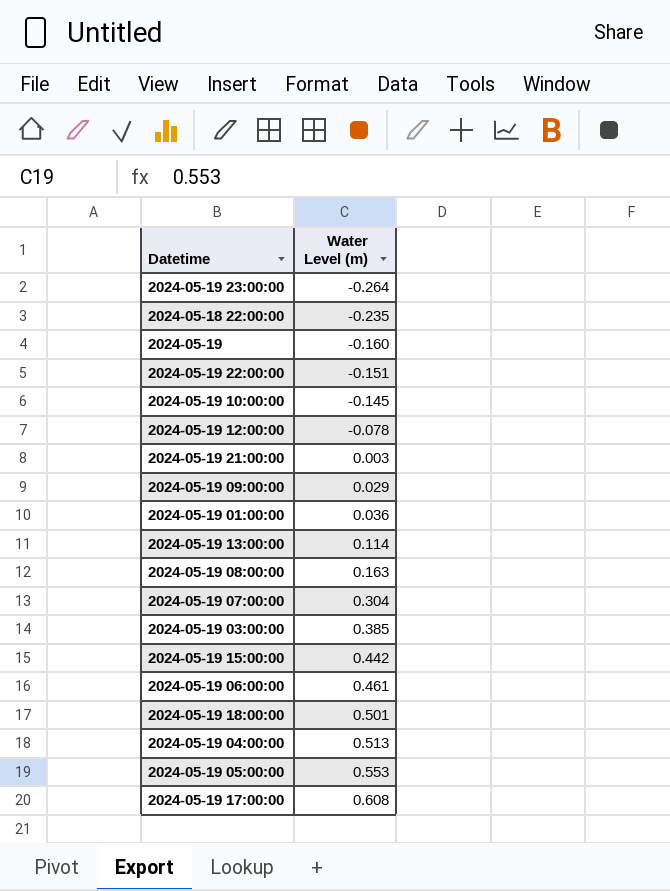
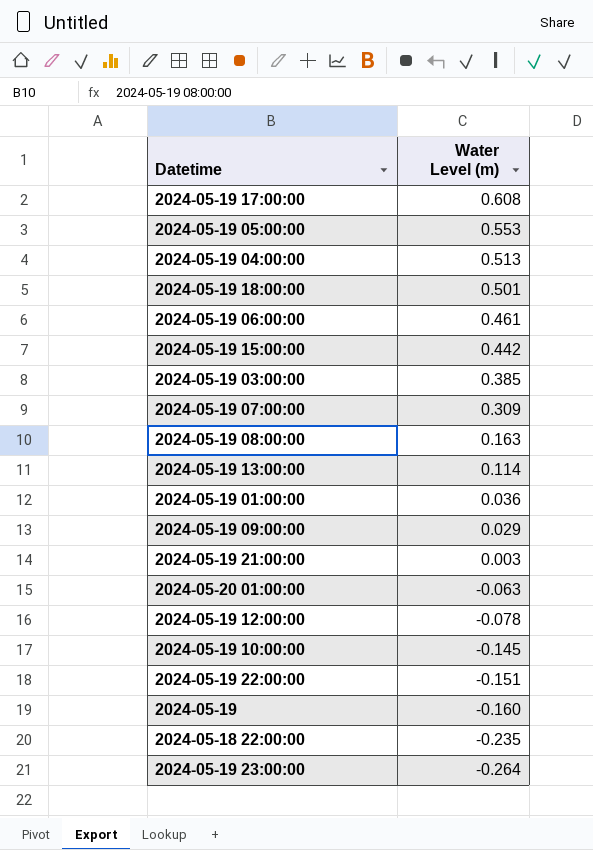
row order: Water Level (m) ascending -> Water Level (m) descending
2024-05-19 07:00:00 | Water Level (m): 0.304 -> 0.309
row 2024-05-20 01:00:00: none -> -0.063

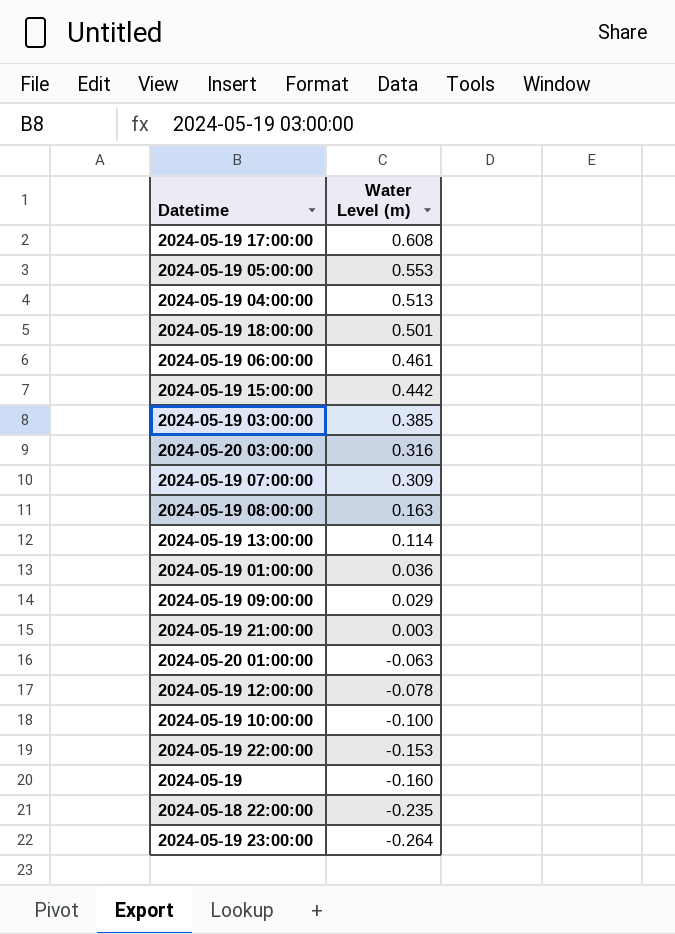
row 2024-05-20 03:00:00: none -> 0.316
2024-05-19 10:00:00 | Water Level (m): -0.145 -> -0.100
2024-05-19 22:00:00 | Water Level (m): -0.151 -> -0.153

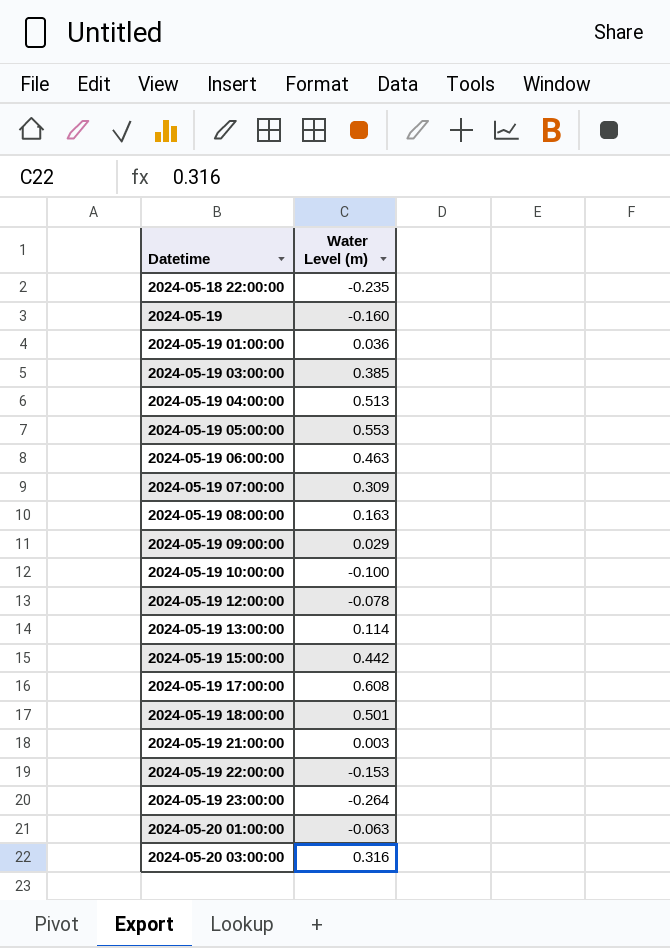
row order: Water Level (m) descending -> Datetime ascending
2024-05-19 06:00:00 | Water Level (m): 0.461 -> 0.463

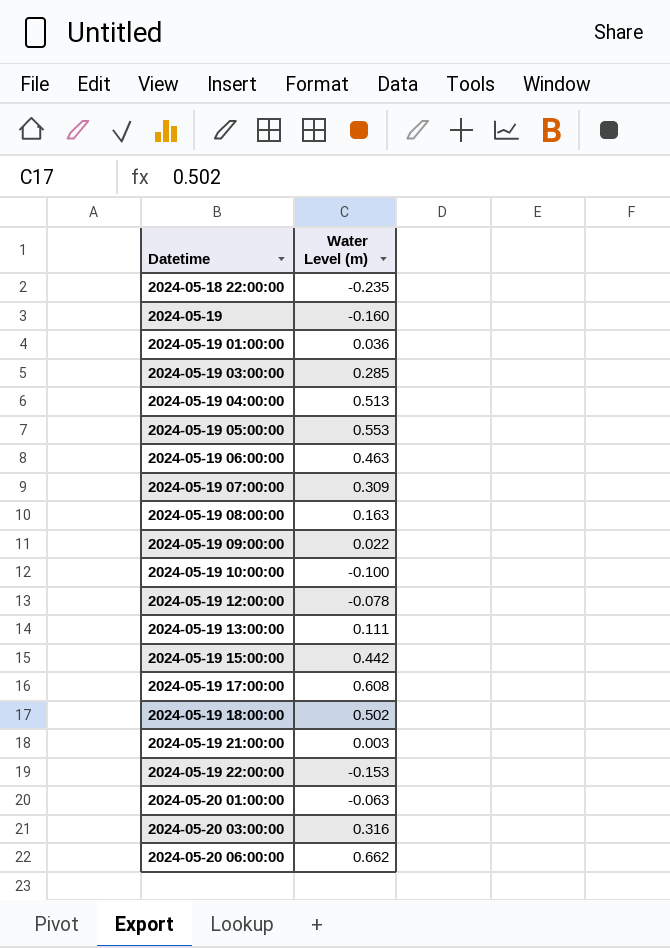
row 2024-05-19 23:00:00: -0.264 -> none
2024-05-19 03:00:00 | Water Level (m): 0.385 -> 0.285
2024-05-19 09:00:00 | Water Level (m): 0.029 -> 0.022
2024-05-19 13:00:00 | Water Level (m): 0.114 -> 0.111
2024-05-19 18:00:00 | Water Level (m): 0.501 -> 0.502
row 2024-05-20 06:00:00: none -> 0.662

